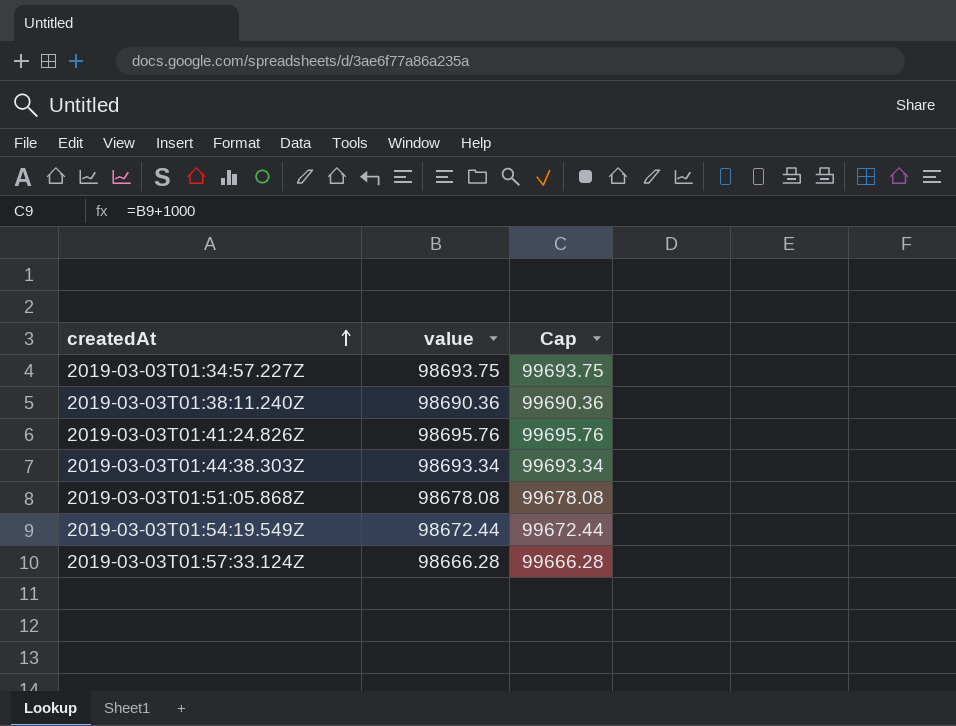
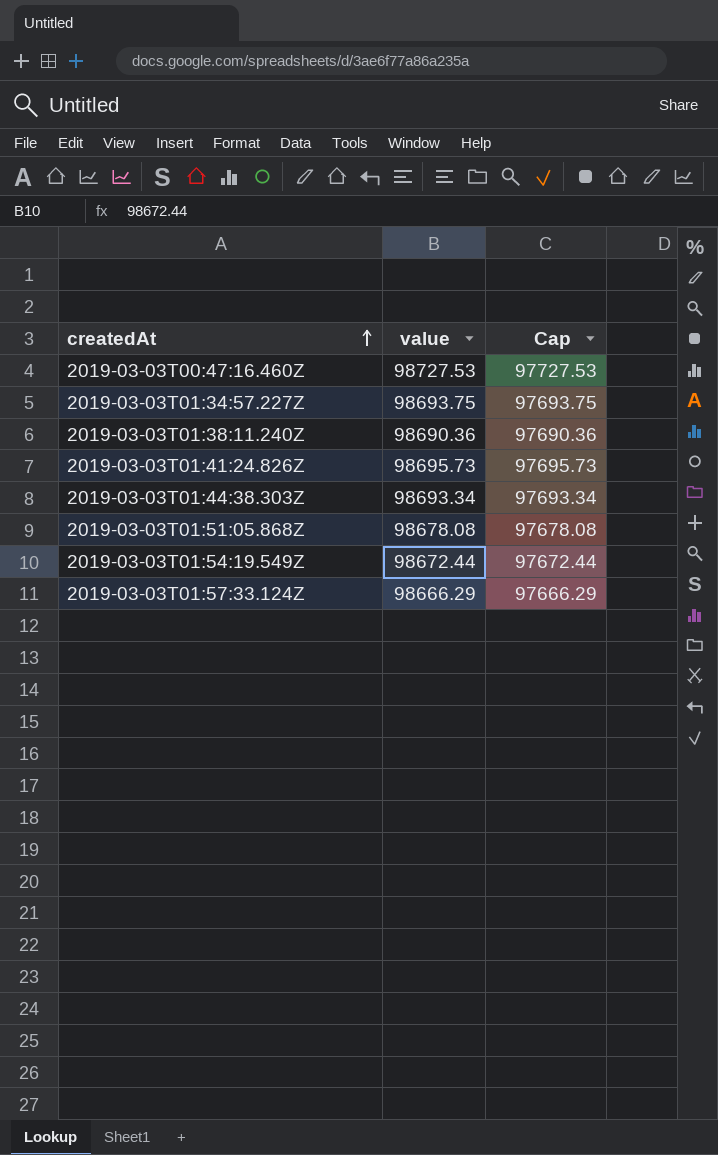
column Cap | formula: [value] + 1000 -> [value] - 1000
row 2019-03-03T00:47:16.460Z: none -> 98727.53 | 97727.53
2019-03-03T01:41:24.826Z | value: 98695.76 -> 98695.73
2019-03-03T01:57:33.124Z | value: 98666.28 -> 98666.29

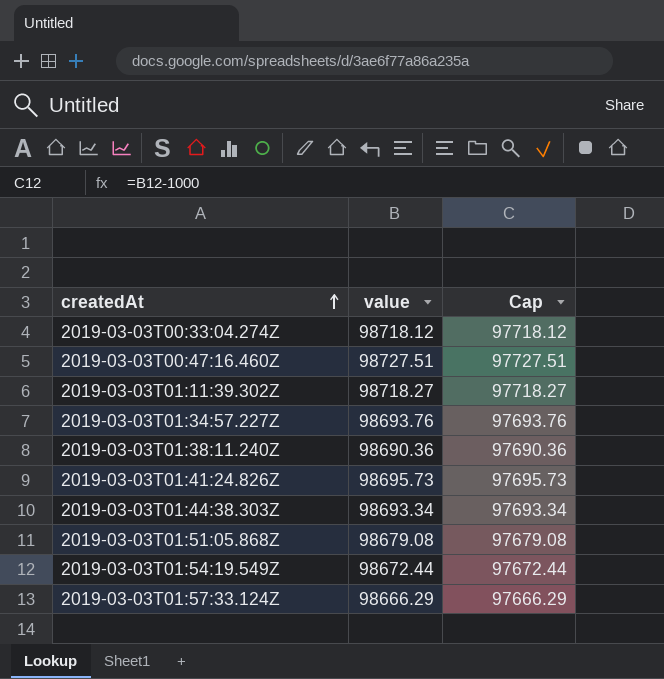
row 2019-03-03T00:33:04.274Z: none -> 98718.12 | 97718.12
2019-03-03T00:47:16.460Z | value: 98727.53 -> 98727.51
2019-03-03T00:47:16.460Z | Cap: 97727.53 -> 97727.51
row 2019-03-03T01:11:39.302Z: none -> 98718.27 | 97718.27
2019-03-03T01:34:57.227Z | value: 98693.75 -> 98693.76
2019-03-03T01:34:57.227Z | Cap: 97693.75 -> 97693.76
2019-03-03T01:51:05.868Z | value: 98678.08 -> 98679.08
2019-03-03T01:51:05.868Z | Cap: 97678.08 -> 97679.08

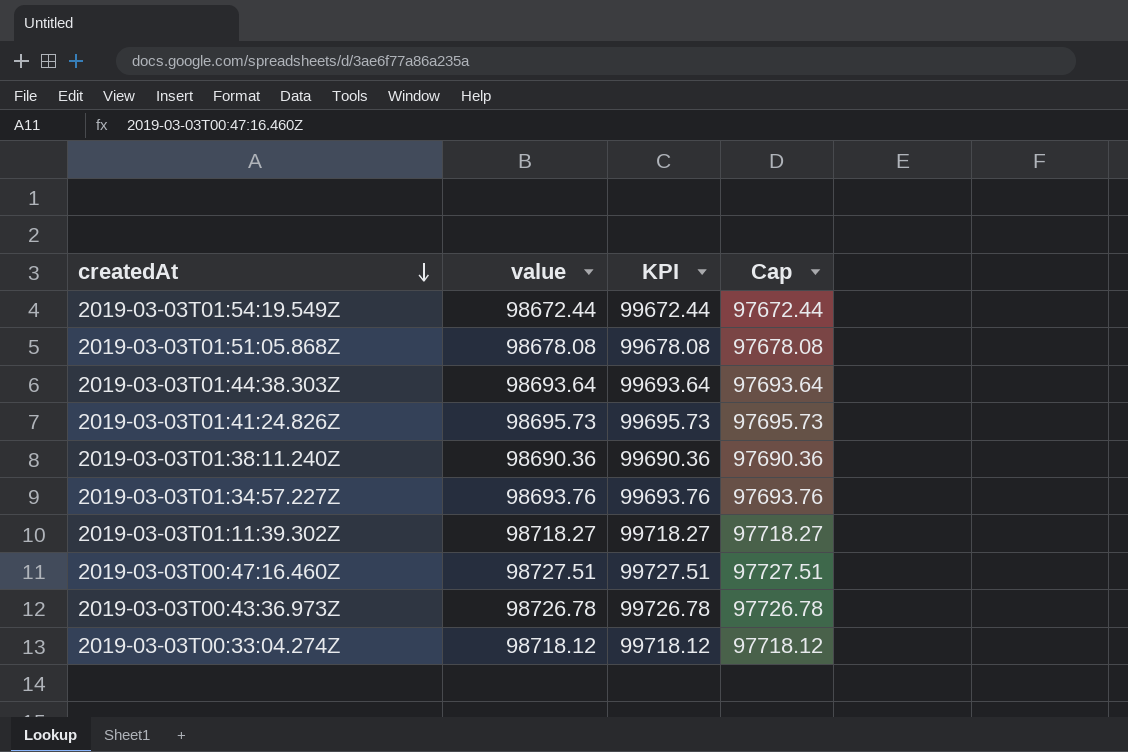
row order: createdAt ascending -> createdAt descending
column KPI | formula: none -> [value] + 1000
row 2019-03-03T01:57:33.124Z: 98666.29 | 97666.29 -> none
2019-03-03T01:51:05.868Z | value: 98679.08 -> 98678.08
2019-03-03T01:51:05.868Z | Cap: 97679.08 -> 97678.08
2019-03-03T01:44:38.303Z | value: 98693.34 -> 98693.64
2019-03-03T01:44:38.303Z | Cap: 97693.34 -> 97693.64
row 2019-03-03T00:43:36.973Z: none -> 98726.78 | 99726.78 | 97726.78

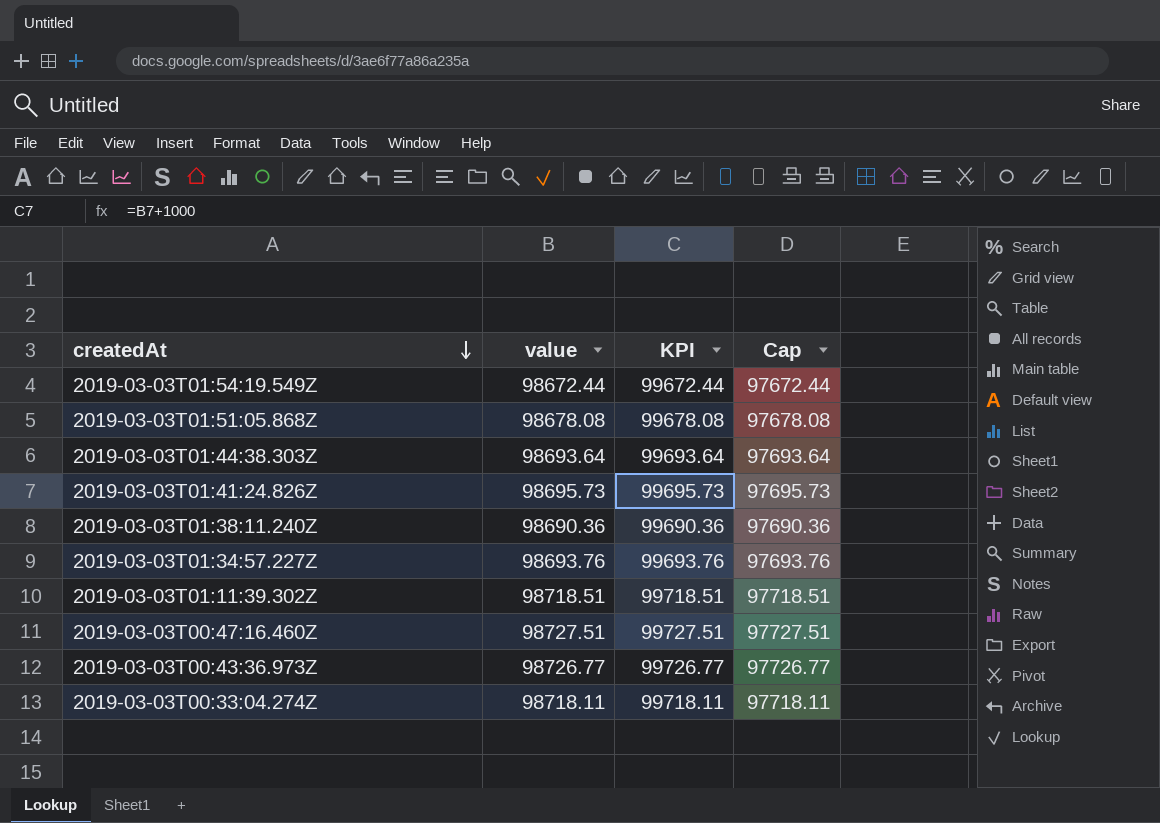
2019-03-03T01:11:39.302Z | value: 98718.27 -> 98718.51
2019-03-03T01:11:39.302Z | KPI: 99718.27 -> 99718.51
2019-03-03T01:11:39.302Z | Cap: 97718.27 -> 97718.51
2019-03-03T00:43:36.973Z | value: 98726.78 -> 98726.77
2019-03-03T00:43:36.973Z | KPI: 99726.78 -> 99726.77
2019-03-03T00:43:36.973Z | Cap: 97726.78 -> 97726.77
2019-03-03T00:33:04.274Z | value: 98718.12 -> 98718.11
2019-03-03T00:33:04.274Z | KPI: 99718.12 -> 99718.11
2019-03-03T00:33:04.274Z | Cap: 97718.12 -> 97718.11

